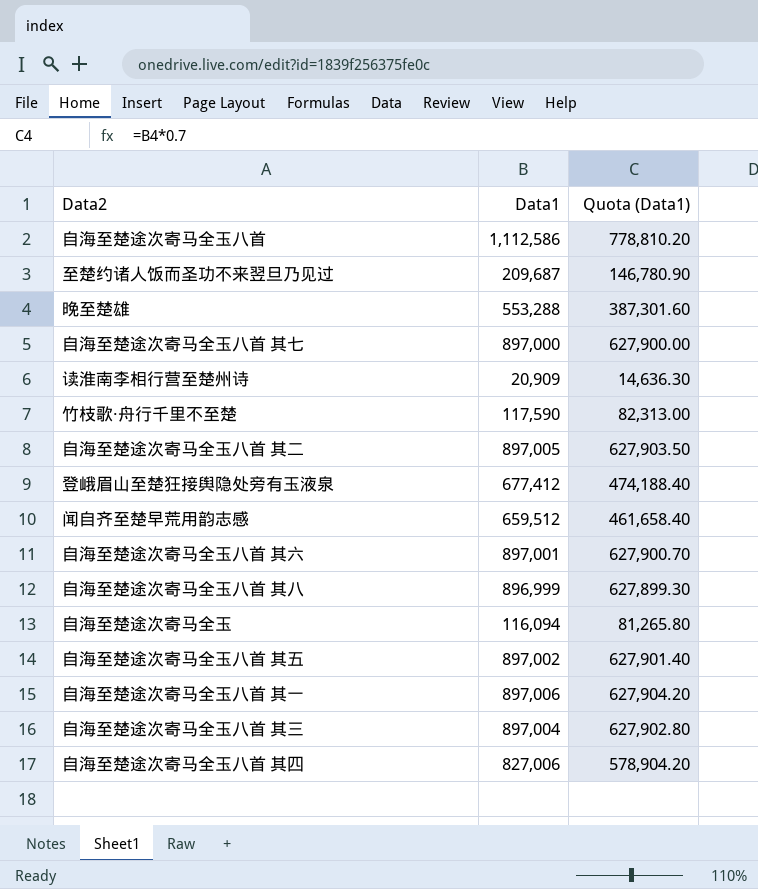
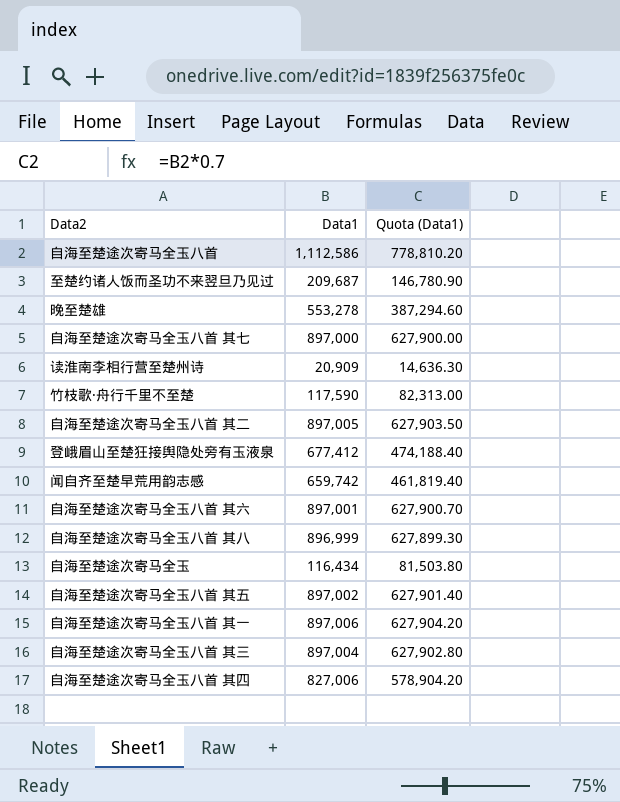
晚至楚雄 | Data1: 553,288 -> 553,278
晚至楚雄 | Quota (Data1): 387,301.60 -> 387,294.60
闻自齐至楚早荒用韵志感 | Data1: 659,512 -> 659,742
闻自齐至楚早荒用韵志感 | Quota (Data1): 461,658.40 -> 461,819.40
自海至楚途次寄马全玉 | Data1: 116,094 -> 116,434
自海至楚途次寄马全玉 | Quota (Data1): 81,265.80 -> 81,503.80

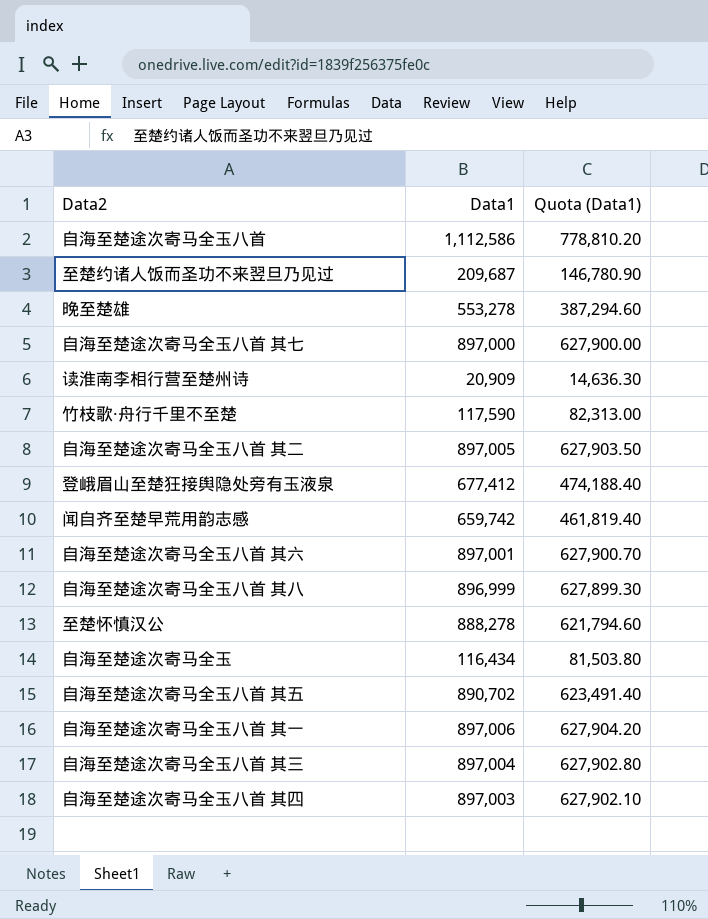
row 至楚怀慎汉公: none -> 888,278 | 621,794.60
自海至楚途次寄马全玉八首 其五 | Data1: 897,002 -> 890,702
自海至楚途次寄马全玉八首 其五 | Quota (Data1): 627,901.40 -> 623,491.40
自海至楚途次寄马全玉八首 其四 | Data1: 827,006 -> 897,003
自海至楚途次寄马全玉八首 其四 | Quota (Data1): 578,904.20 -> 627,902.10

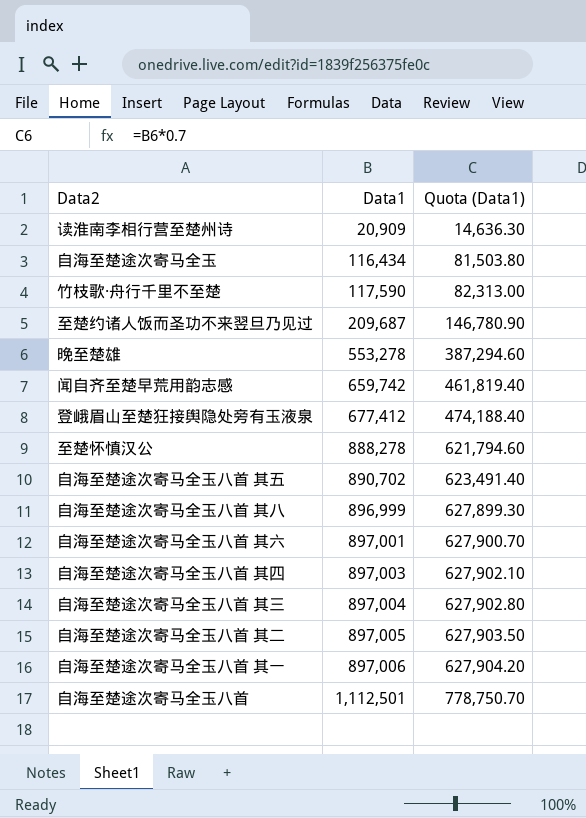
row order: none -> Data1 ascending
row 自海至楚途次寄马全玉八首 其七: 897,000 | 627,900.00 -> none
自海至楚途次寄马全玉八首 | Data1: 1,112,586 -> 1,112,501
自海至楚途次寄马全玉八首 | Quota (Data1): 778,810.20 -> 778,750.70

